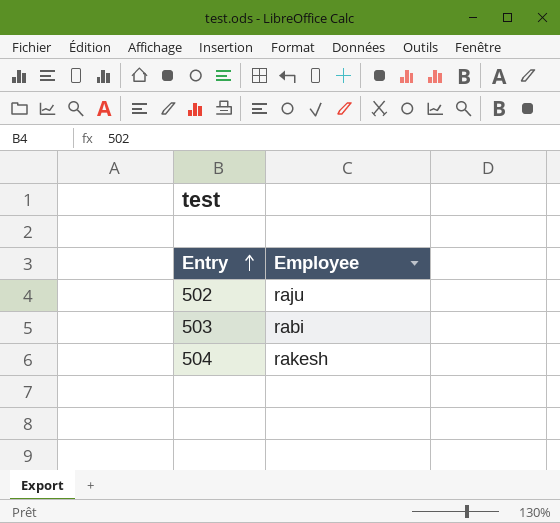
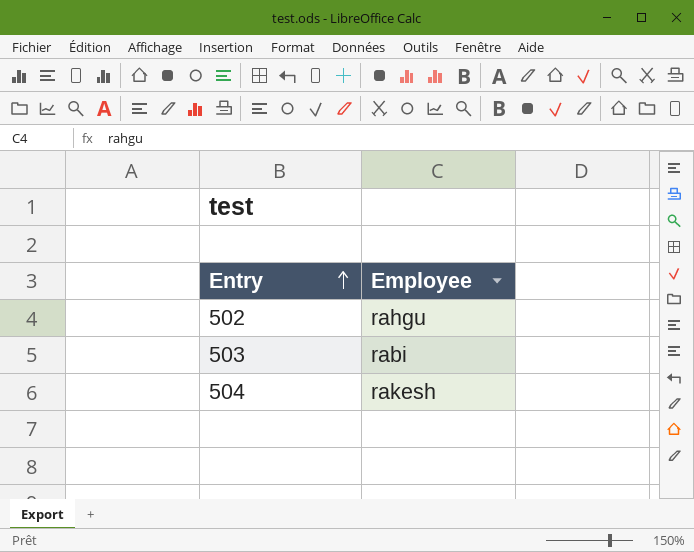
502 | Employee: raju -> rahgu

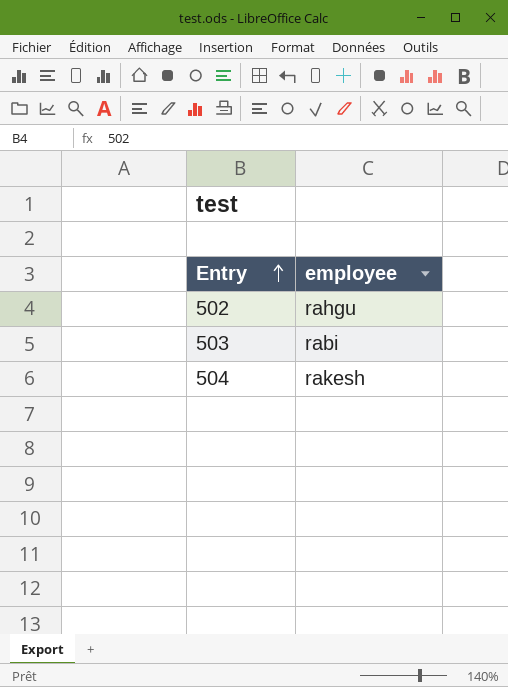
column name: Employee -> employee

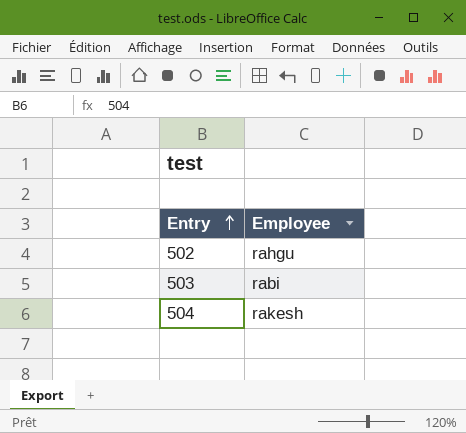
column name: employee -> Employee

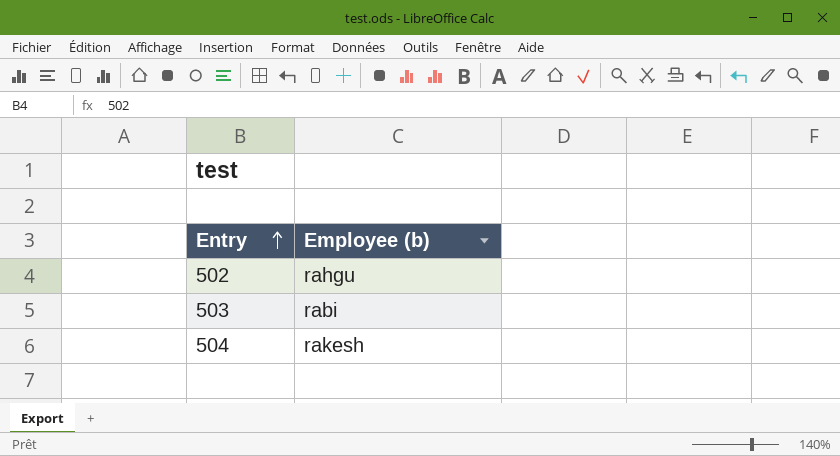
column name: Employee -> Employee (b)

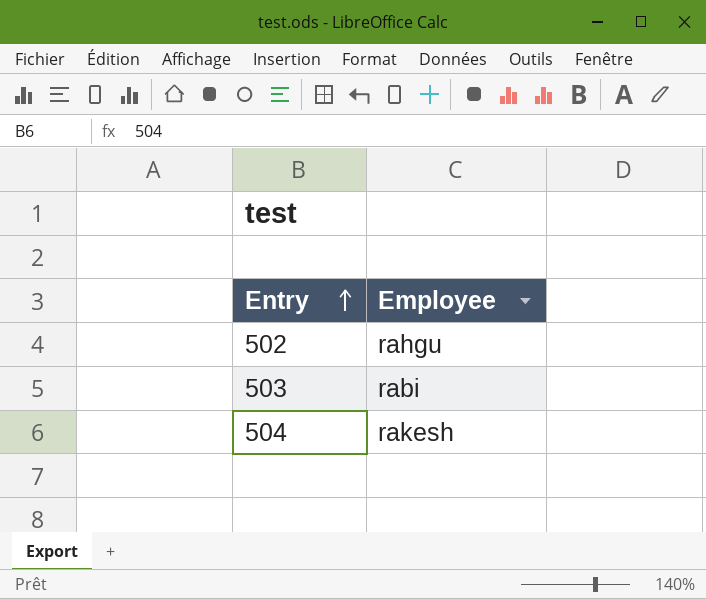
column name: Employee (b) -> Employee

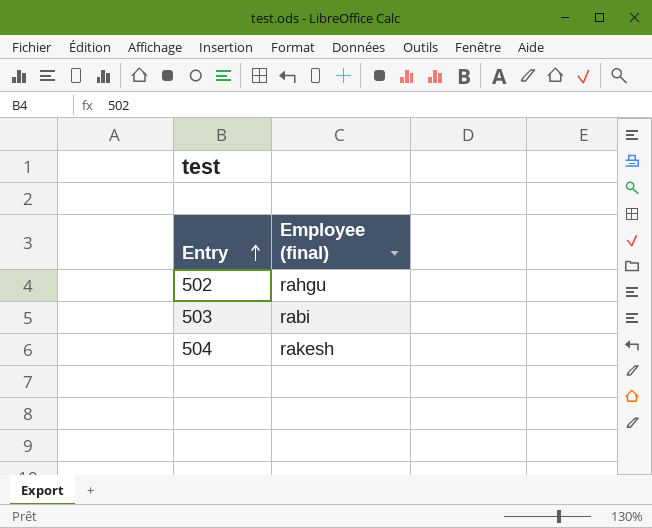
column name: Employee -> Employee (final)

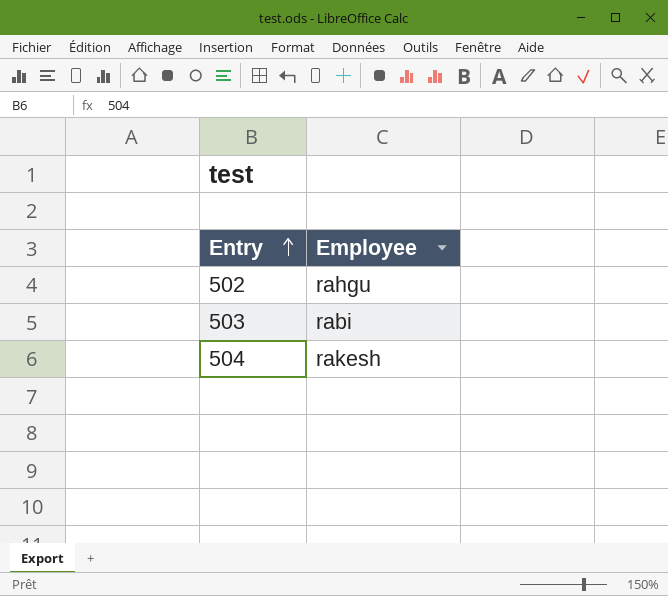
column name: Employee (final) -> Employee

